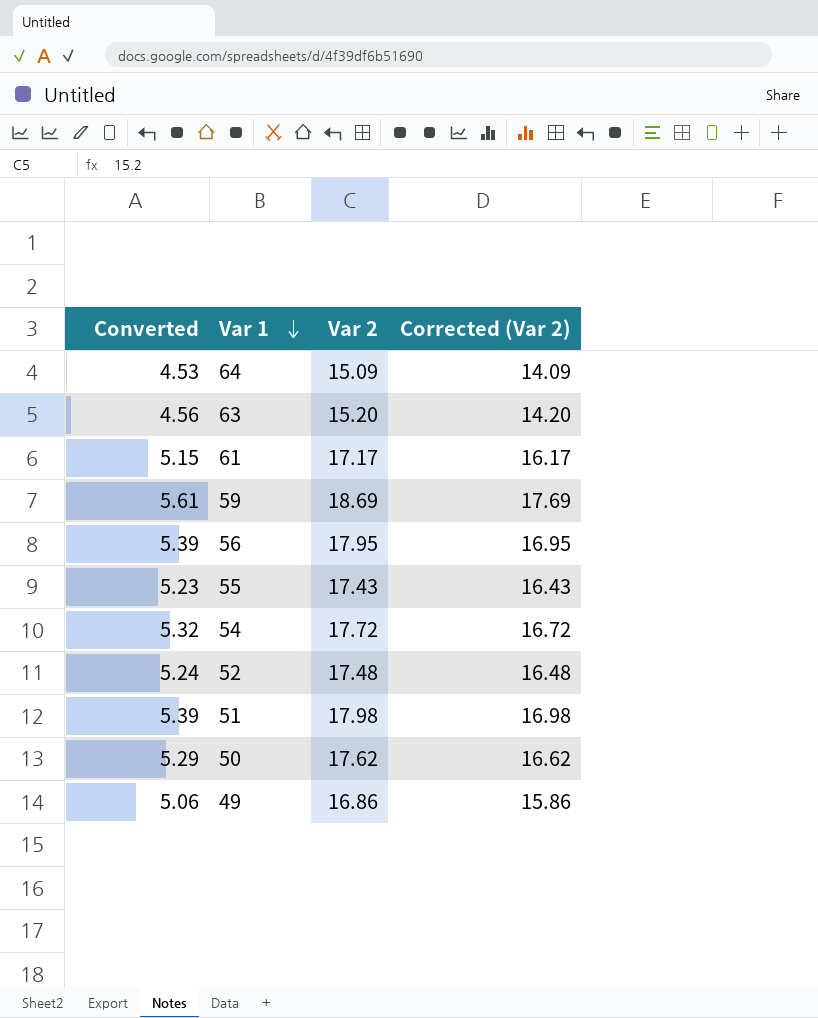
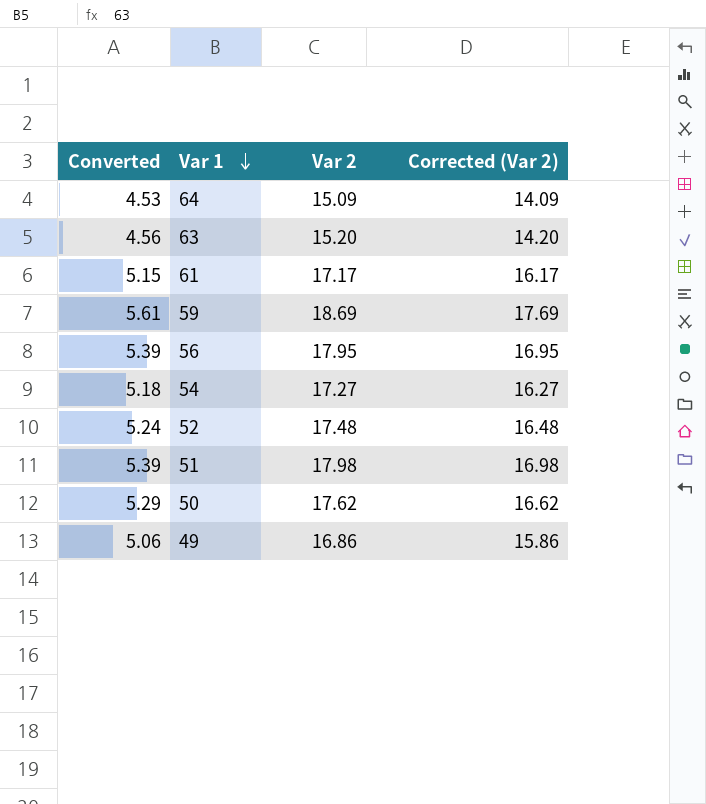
row 55: 5.23 | 17.43 | 16.43 -> none
54 | Converted: 5.32 -> 5.18
54 | Var 2: 17.72 -> 17.27
54 | Corrected (Var 2): 16.72 -> 16.27

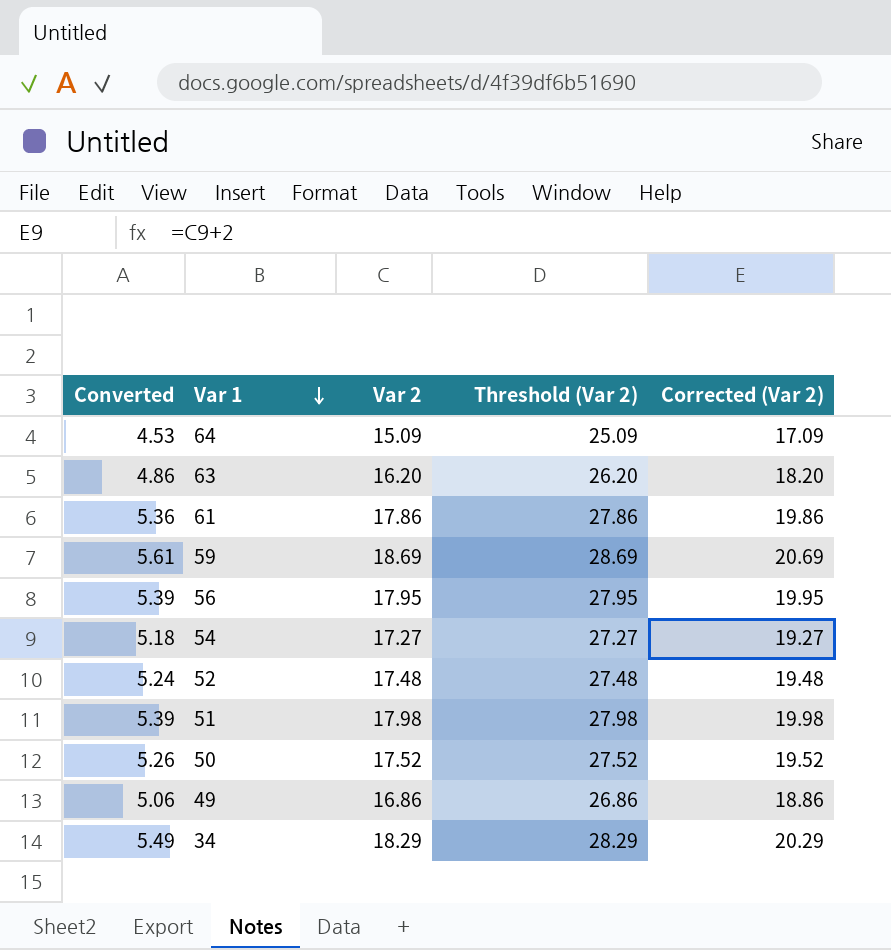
column Threshold (Var 2) | formula: none -> [Var 2] + 10
column Corrected (Var 2) | formula: [Var 2] - 1 -> [Var 2] + 2
63 | Converted: 4.56 -> 4.86
63 | Var 2: 15.20 -> 16.20
61 | Converted: 5.15 -> 5.36
61 | Var 2: 17.17 -> 17.86
50 | Converted: 5.29 -> 5.26
50 | Var 2: 17.62 -> 17.52
row 34: none -> 5.49 | 18.29 | 28.29 | 20.29

